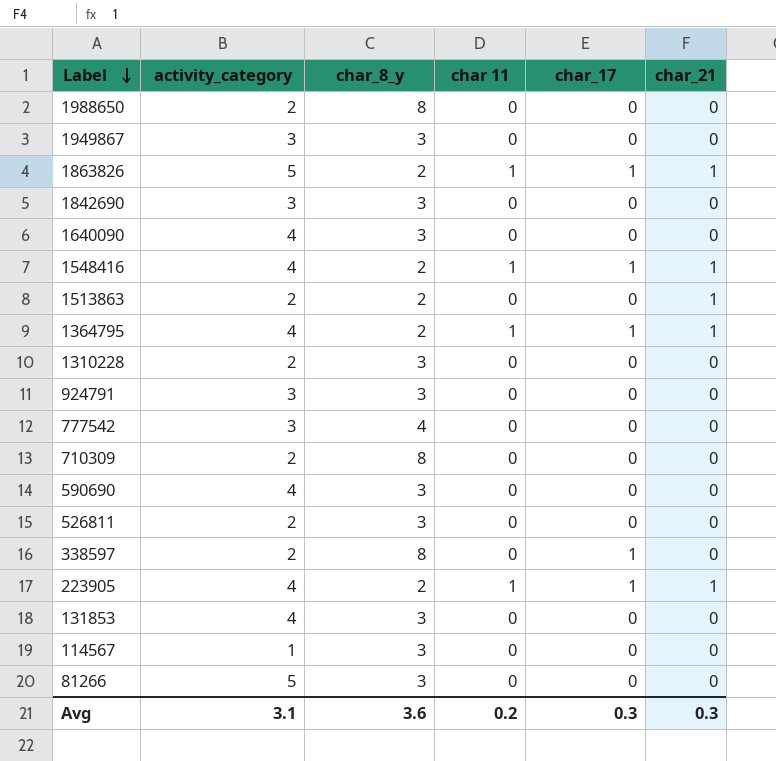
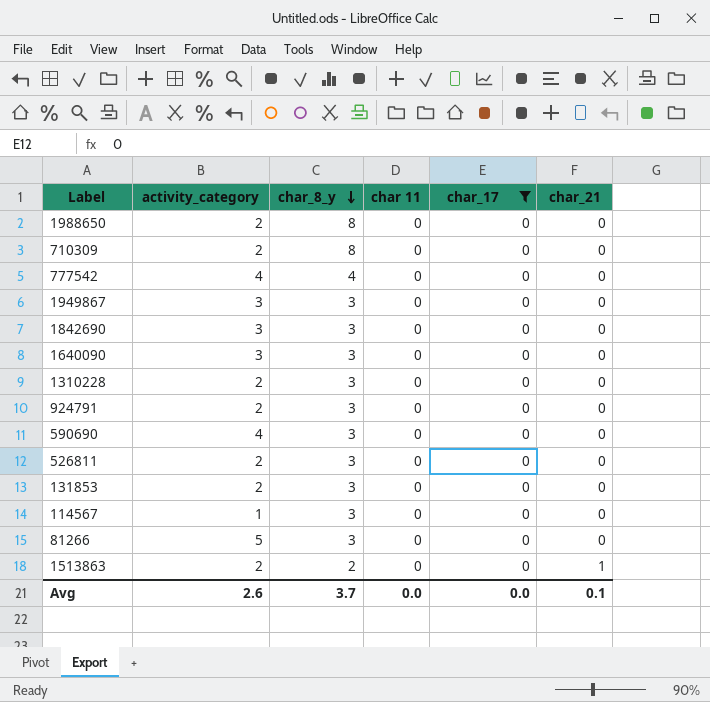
filter: none -> char_17 = 0
row order: Label descending -> char_8_y descending
777542 | activity_category: 3 -> 4
1640090 | activity_category: 4 -> 3
924791 | activity_category: 3 -> 2
131853 | activity_category: 4 -> 2
Avg | activity_category: 3.1 -> 2.6
Avg | char_8_y: 3.6 -> 3.7
Avg | char 11: 0.2 -> 0.0
Avg | char_17: 0.3 -> 0.0
Avg | char_21: 0.3 -> 0.1

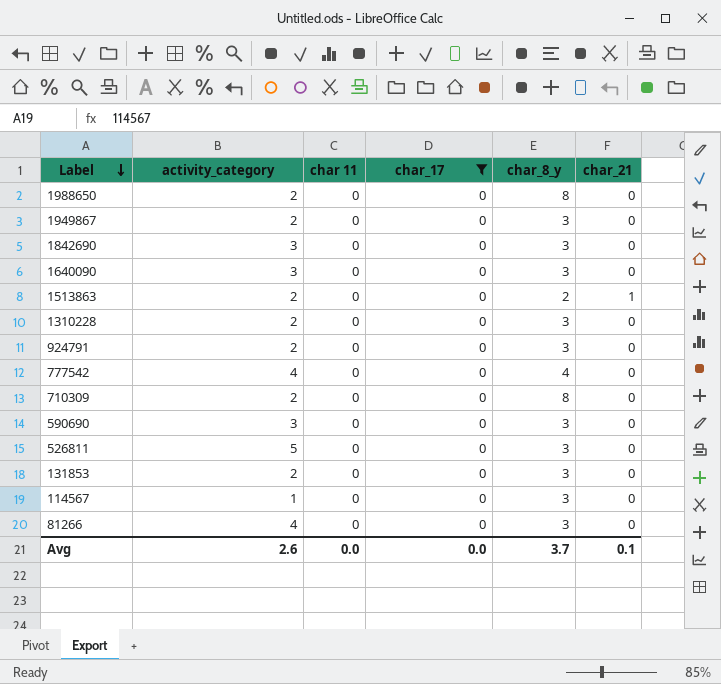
row order: char_8_y descending -> Label descending
column char_8_y | position: 3 -> 5
1949867 | activity_category: 3 -> 2
590690 | activity_category: 4 -> 3
526811 | activity_category: 2 -> 5
81266 | activity_category: 5 -> 4

